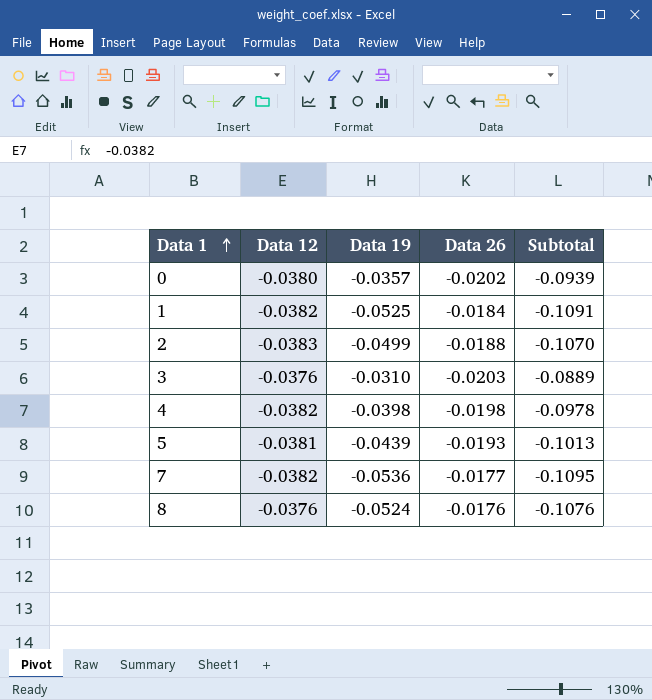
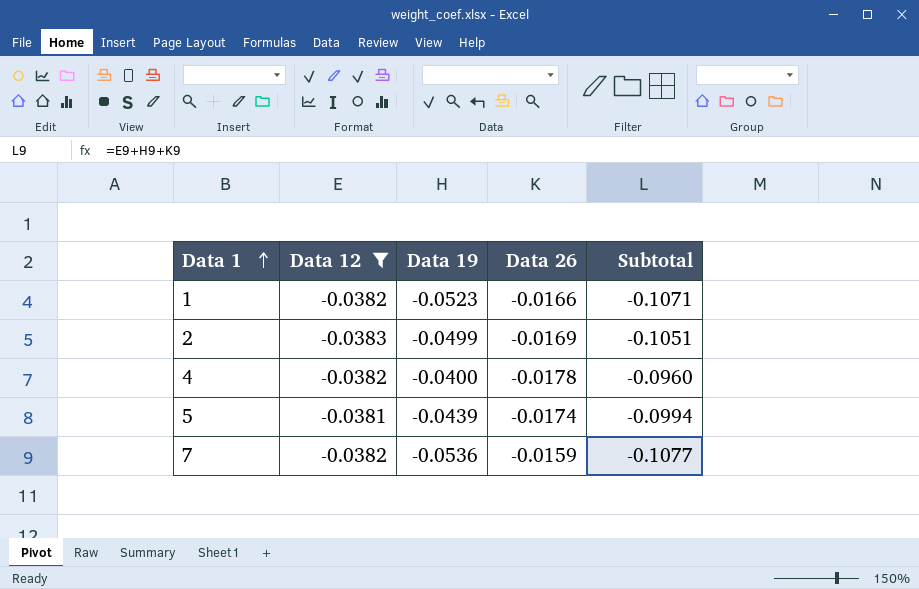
filter: none -> Data 12 <= -0.0381
1 | Data 19: -0.0525 -> -0.0523
1 | Data 26: -0.0184 -> -0.0166
1 | Subtotal: -0.1091 -> -0.1071
2 | Data 26: -0.0188 -> -0.0169
2 | Subtotal: -0.1070 -> -0.1051
4 | Data 19: -0.0398 -> -0.0400
4 | Data 26: -0.0198 -> -0.0178
4 | Subtotal: -0.0978 -> -0.0960
5 | Data 26: -0.0193 -> -0.0174
5 | Subtotal: -0.1013 -> -0.0994
7 | Data 26: -0.0177 -> -0.0159
7 | Subtotal: -0.1095 -> -0.1077

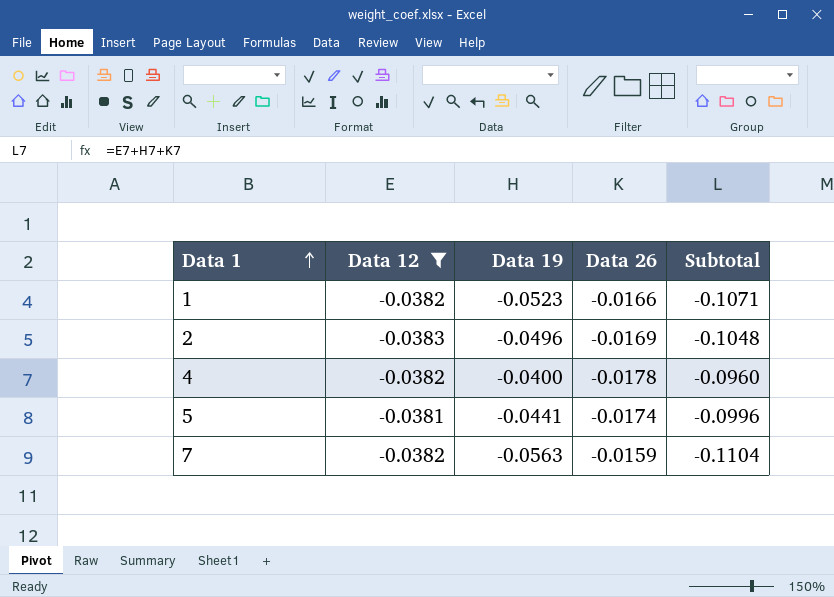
2 | Data 19: -0.0499 -> -0.0496
2 | Subtotal: -0.1051 -> -0.1048
5 | Data 19: -0.0439 -> -0.0441
5 | Subtotal: -0.0994 -> -0.0996
7 | Data 19: -0.0536 -> -0.0563
7 | Subtotal: -0.1077 -> -0.1104

